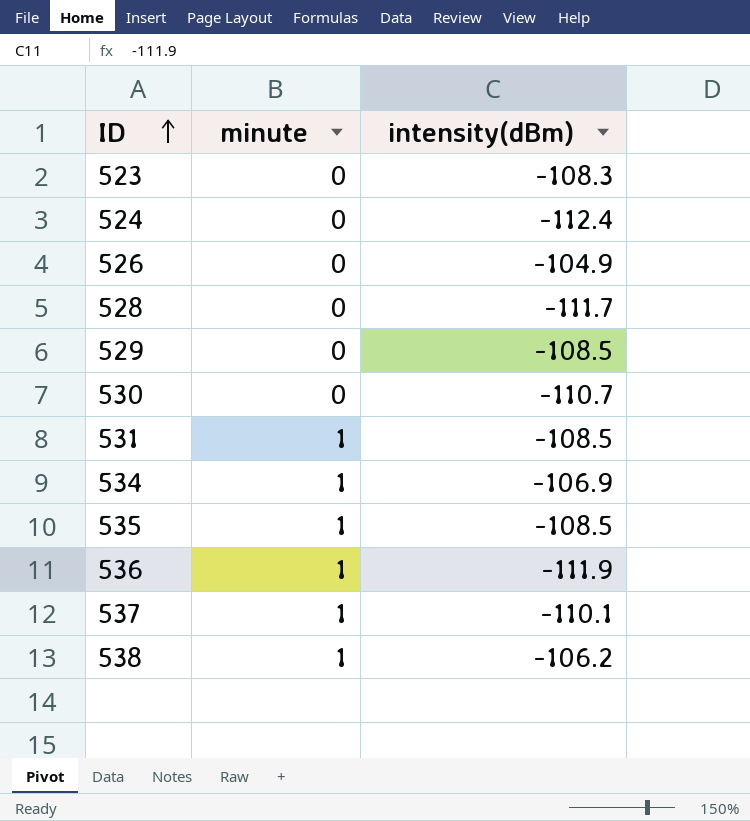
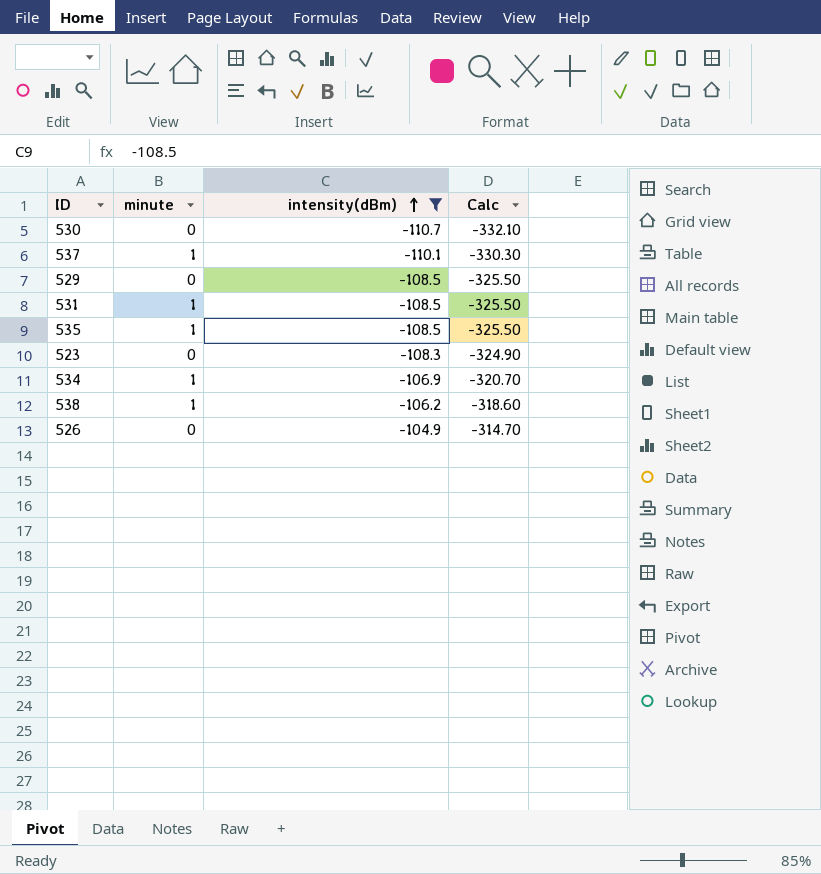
filter: none -> intensity(dBm) >= -110.7
row order: ID ascending -> intensity(dBm) ascending
column Calc | formula: none -> [intensity(dBm)] * 3

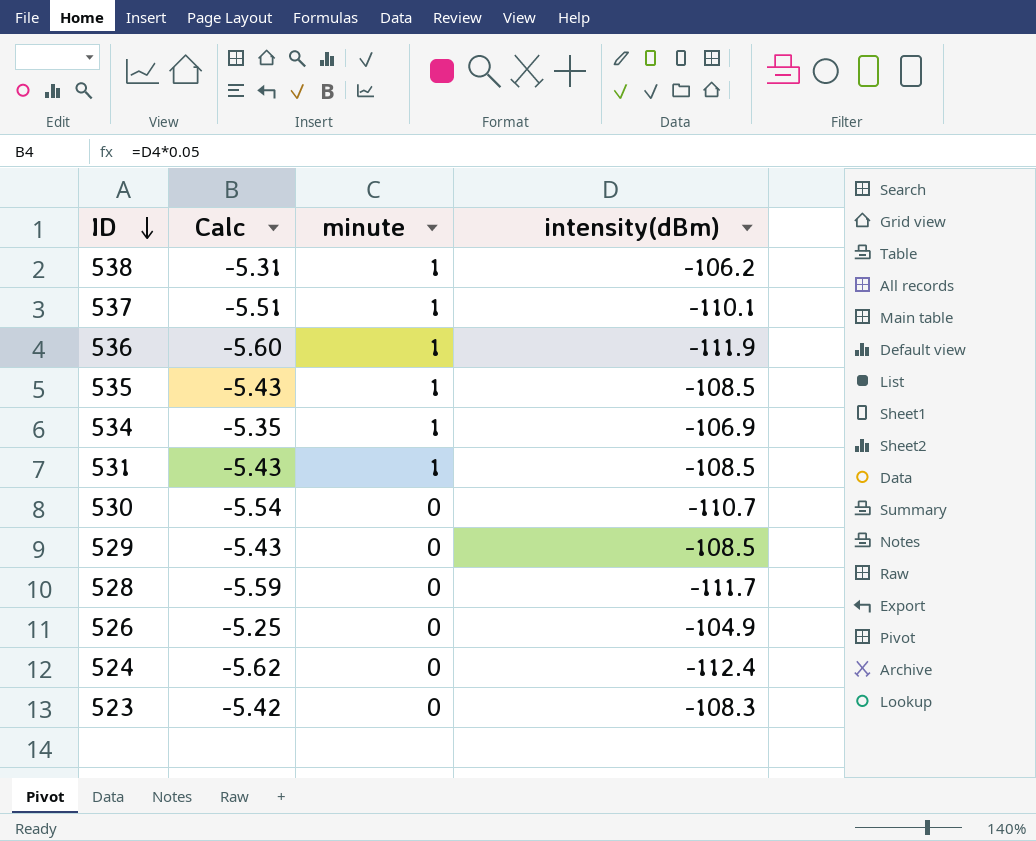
filter: intensity(dBm) >= -110.7 -> none
row order: intensity(dBm) ascending -> ID descending
column Calc | formula: [intensity(dBm)] * 3 -> [intensity(dBm)] * 0.05
column Calc | position: 4 -> 2

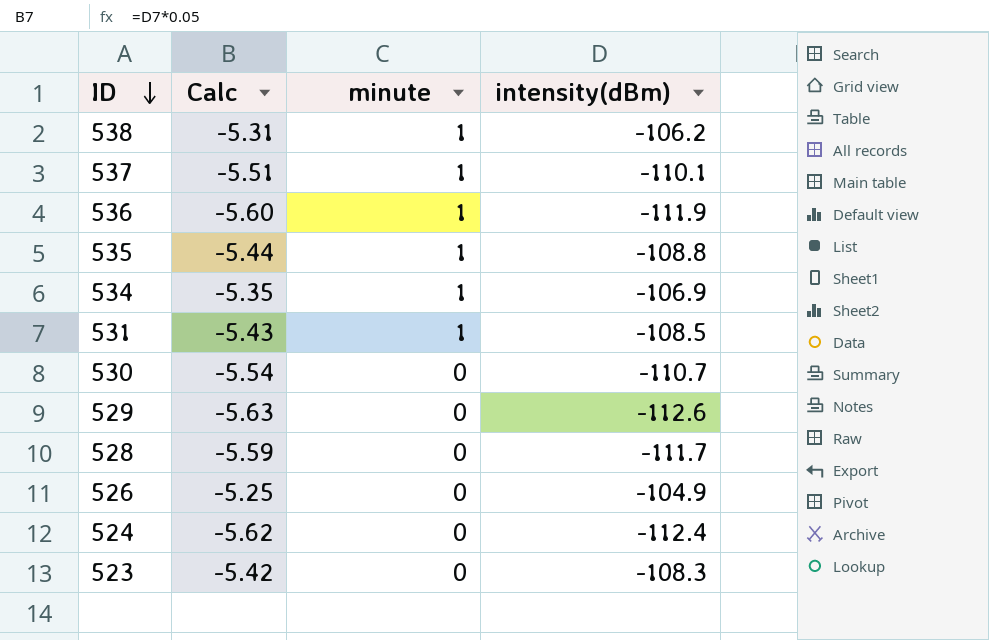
535 | Calc: -5.43 -> -5.44
535 | intensity(dBm): -108.5 -> -108.8
529 | Calc: -5.43 -> -5.63
529 | intensity(dBm): -108.5 -> -112.6

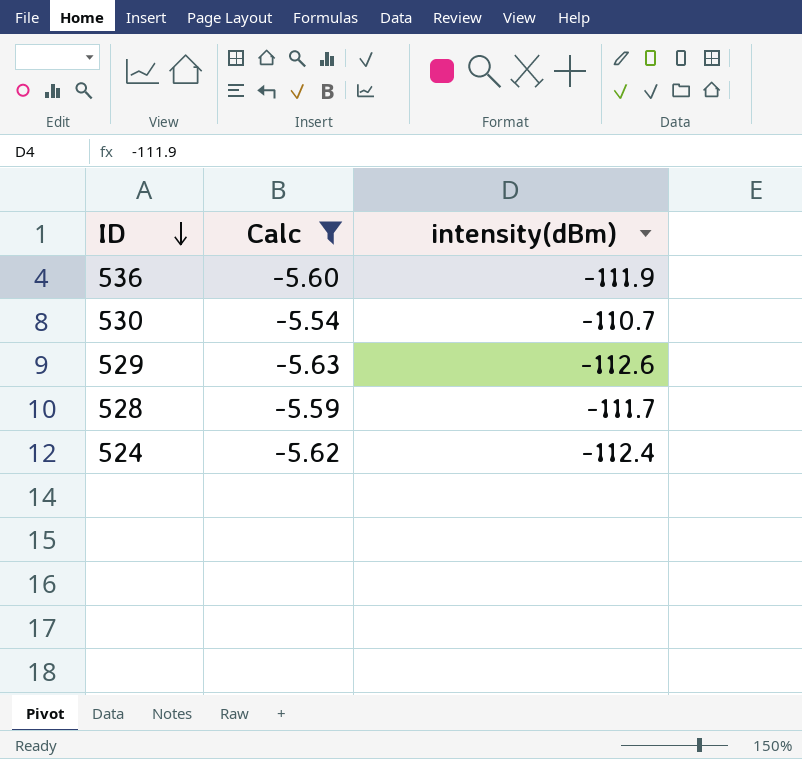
filter: none -> Calc <= -5.54
column minute | position: 3 -> none

